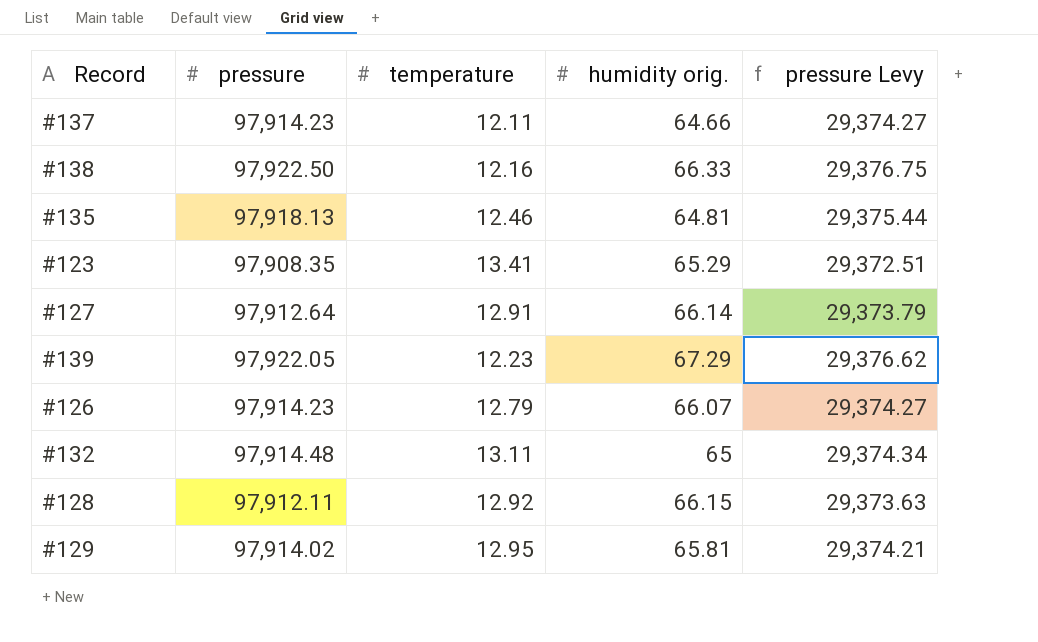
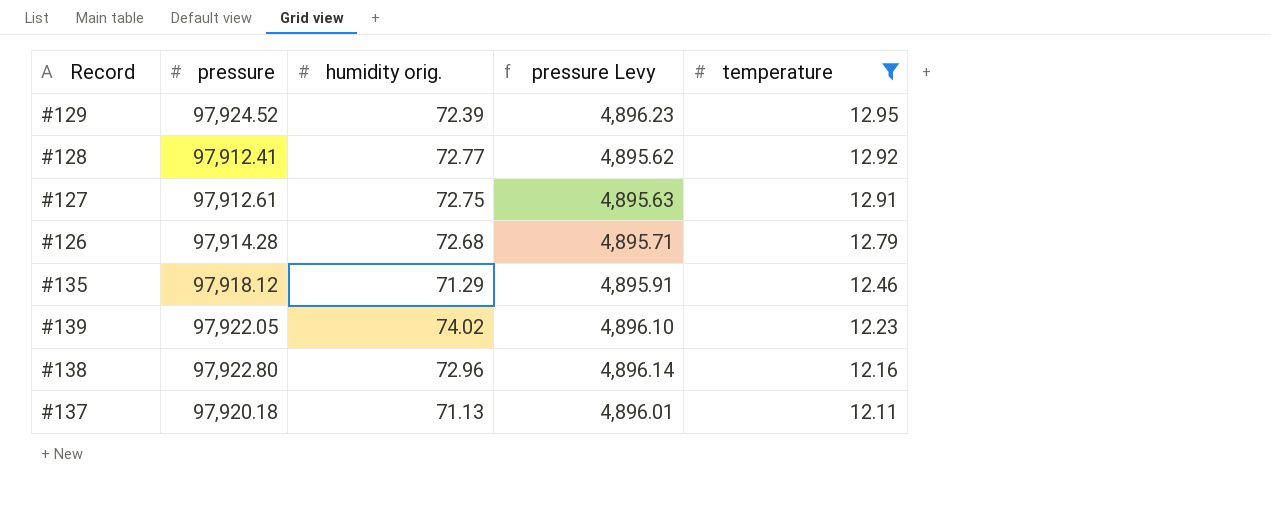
filter: none -> temperature <= 12.95
row order: none -> temperature descending
column pressure Levy | formula: [pressure] * 0.3 -> [pressure] * 0.05
column temperature | position: 3 -> 5
#129 | pressure: 97,914.02 -> 97,924.52
#129 | humidity orig.: 65.81 -> 72.39
#128 | pressure: 97,912.11 -> 97,912.41
#128 | humidity orig.: 66.15 -> 72.77
#127 | pressure: 97,912.64 -> 97,912.61
#127 | humidity orig.: 66.14 -> 72.75
#126 | pressure: 97,914.23 -> 97,914.28
#126 | humidity orig.: 66.07 -> 72.68
#135 | pressure: 97,918.13 -> 97,918.12
#135 | humidity orig.: 64.81 -> 71.29
#139 | humidity orig.: 67.29 -> 74.02
#138 | pressure: 97,922.50 -> 97,922.80
#138 | humidity orig.: 66.33 -> 72.96
#137 | pressure: 97,914.23 -> 97,920.18
#137 | humidity orig.: 64.66 -> 71.13

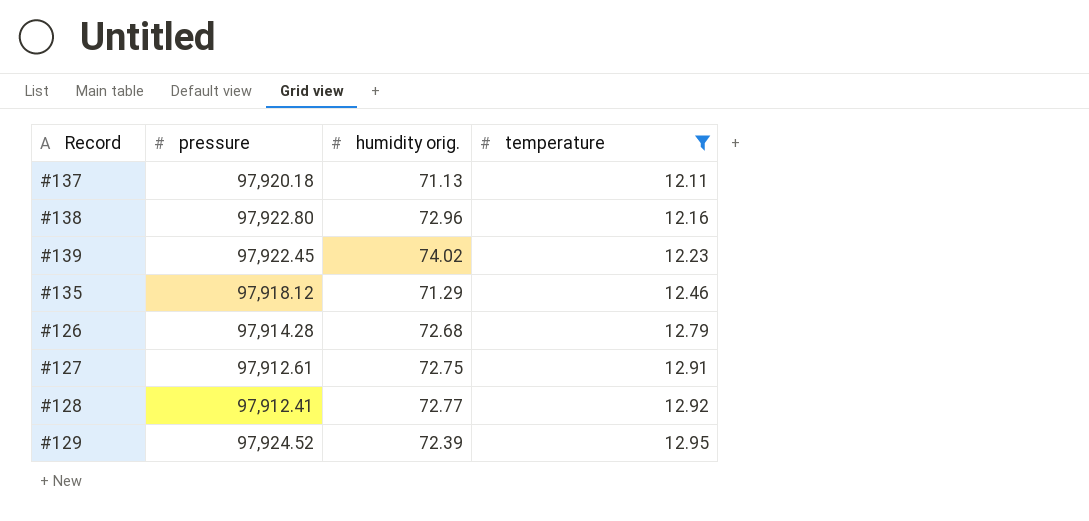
row order: temperature descending -> temperature ascending
column pressure Levy | formula: [pressure] * 0.05 -> none
#139 | pressure: 97,922.05 -> 97,922.45

